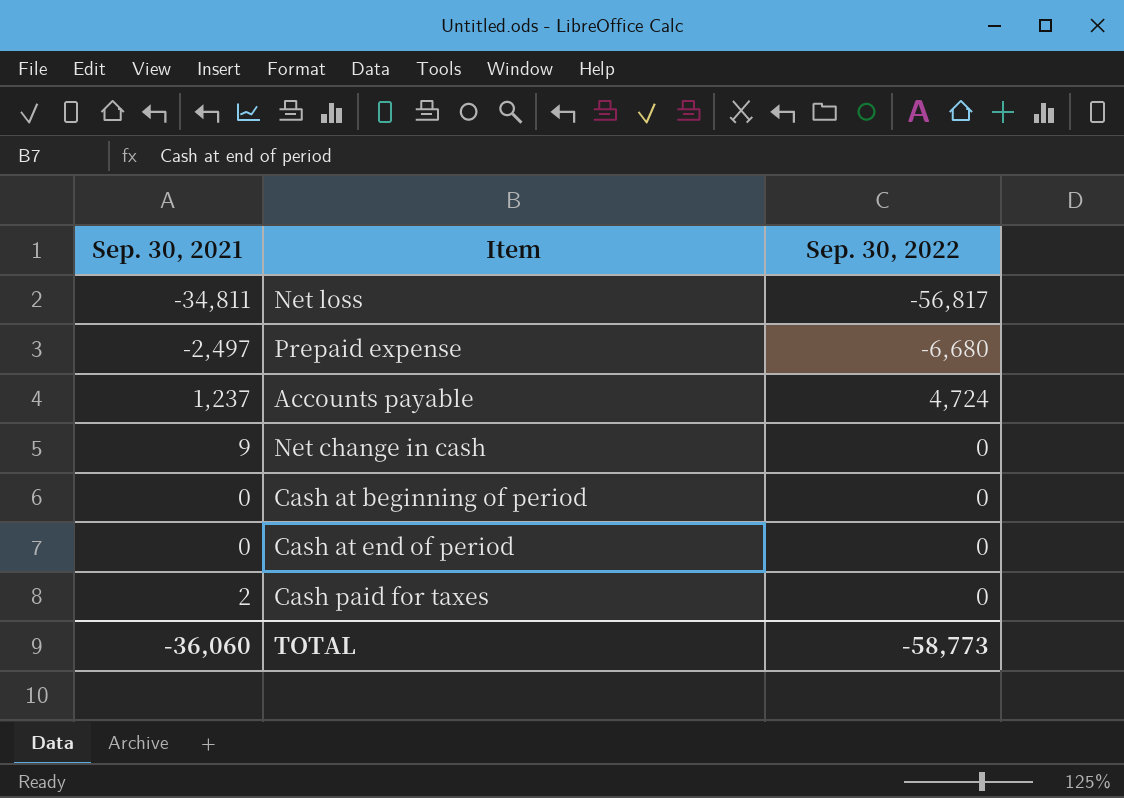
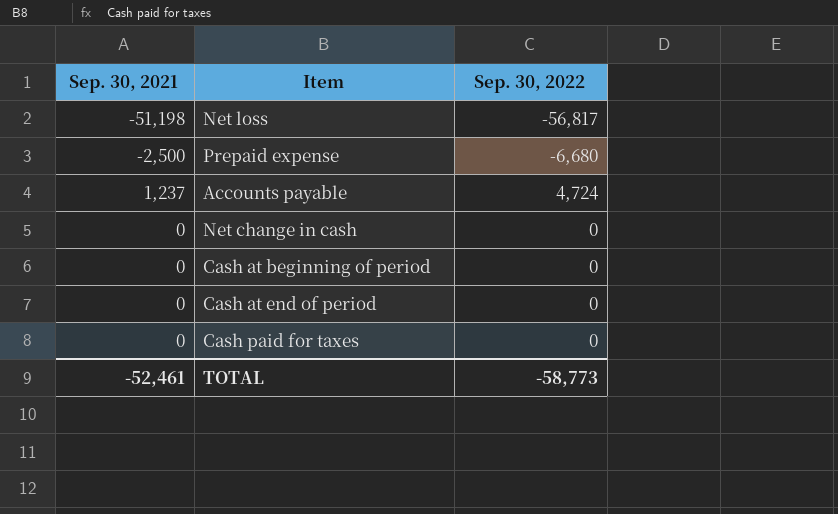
Net loss | Sep. 30, 2021: -34,811 -> -51,198
Prepaid expense | Sep. 30, 2021: -2,497 -> -2,500
Net change in cash | Sep. 30, 2021: 9 -> 0
Cash paid for taxes | Sep. 30, 2021: 2 -> 0
TOTAL | Sep. 30, 2021: -36,060 -> -52,461

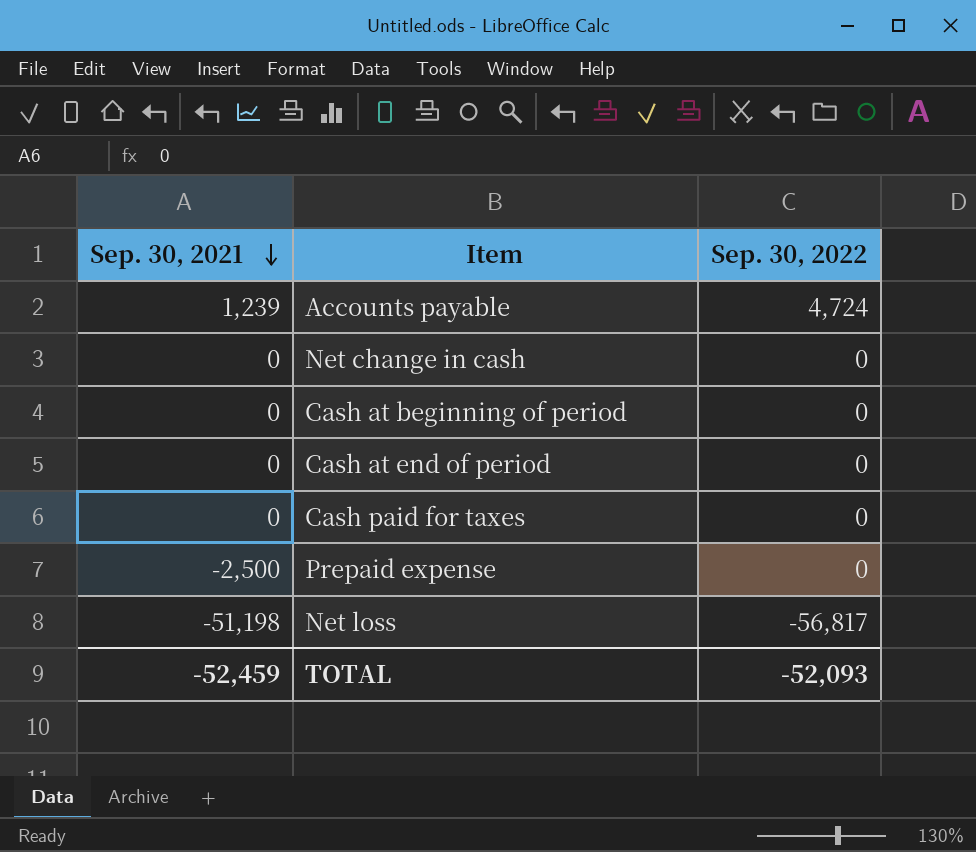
row order: none -> Sep. 30, 2021 descending
Accounts payable | Sep. 30, 2021: 1,237 -> 1,239
Prepaid expense | Sep. 30, 2022: -6,680 -> 0
TOTAL | Sep. 30, 2021: -52,461 -> -52,459
TOTAL | Sep. 30, 2022: -58,773 -> -52,093

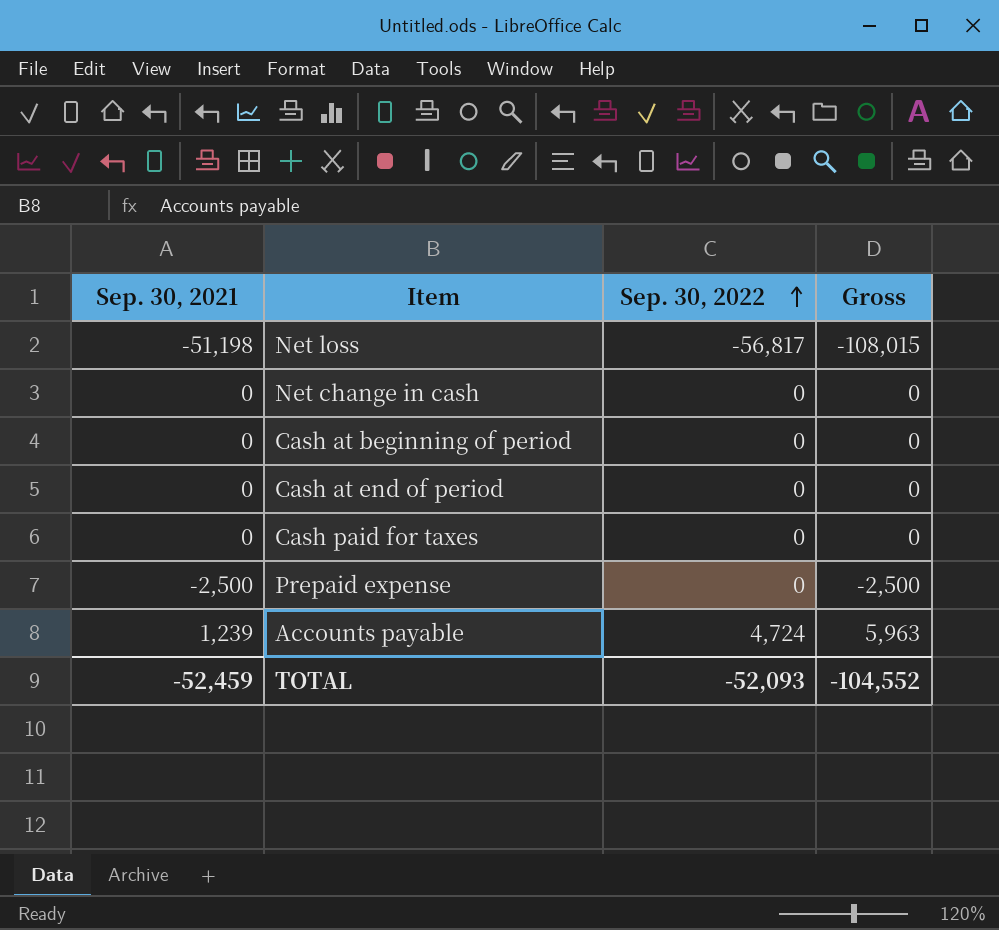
row order: Sep. 30, 2021 descending -> Sep. 30, 2022 ascending
column Gross | formula: none -> [Sep. 30, 2021] + [Sep. 30, 2022]

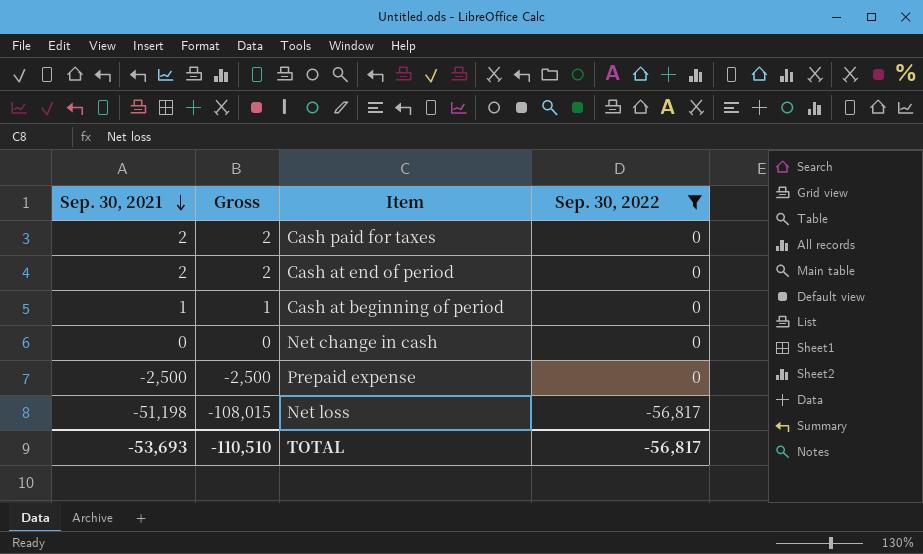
filter: none -> Sep. 30, 2022 != 4,724
row order: Sep. 30, 2022 ascending -> Sep. 30, 2021 descending
column Gross | position: 4 -> 2
Cash paid for taxes | Sep. 30, 2021: 0 -> 2
Cash paid for taxes | Gross: 0 -> 2
Cash at end of period | Sep. 30, 2021: 0 -> 2
Cash at end of period | Gross: 0 -> 2
Cash at beginning of period | Sep. 30, 2021: 0 -> 1
Cash at beginning of period | Gross: 0 -> 1
TOTAL | Sep. 30, 2021: -52,459 -> -53,693
TOTAL | Gross: -104,552 -> -110,510
TOTAL | Sep. 30, 2022: -52,093 -> -56,817

